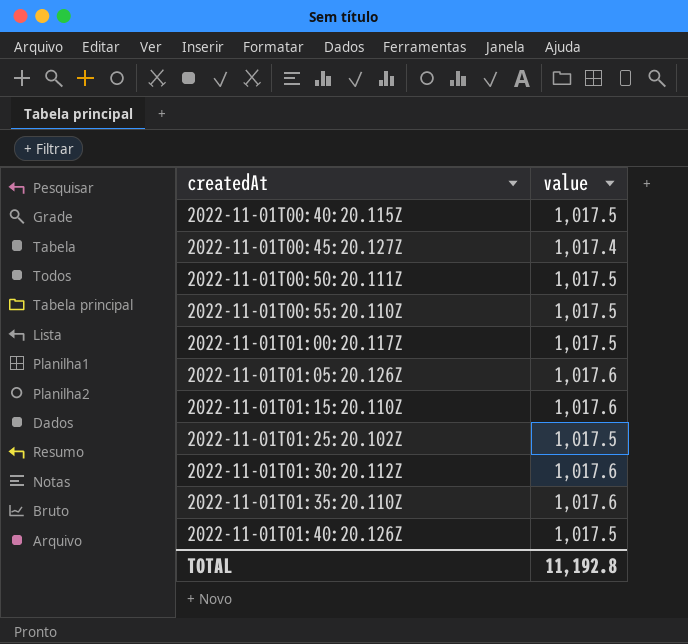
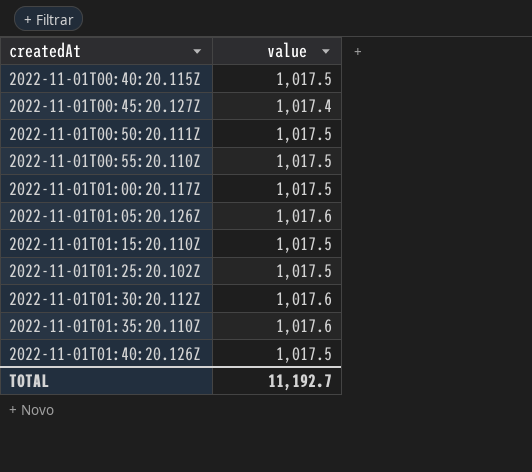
2022-11-01T01:15:20.110Z | value: 1,017.6 -> 1,017.5
TOTAL | value: 11,192.8 -> 11,192.7

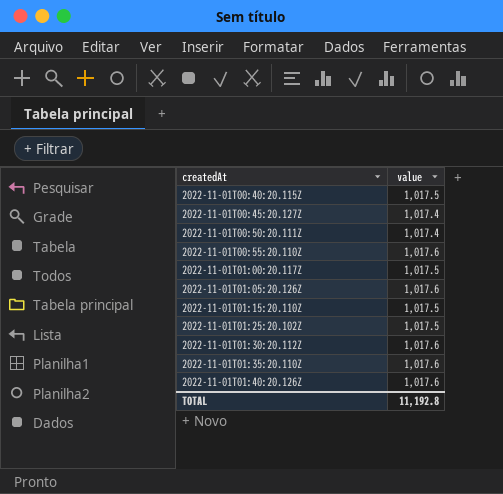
2022-11-01T00:50:20.111Z | value: 1,017.5 -> 1,017.4
2022-11-01T00:55:20.110Z | value: 1,017.5 -> 1,017.6
2022-11-01T01:40:20.126Z | value: 1,017.5 -> 1,017.6
TOTAL | value: 11,192.7 -> 11,192.8

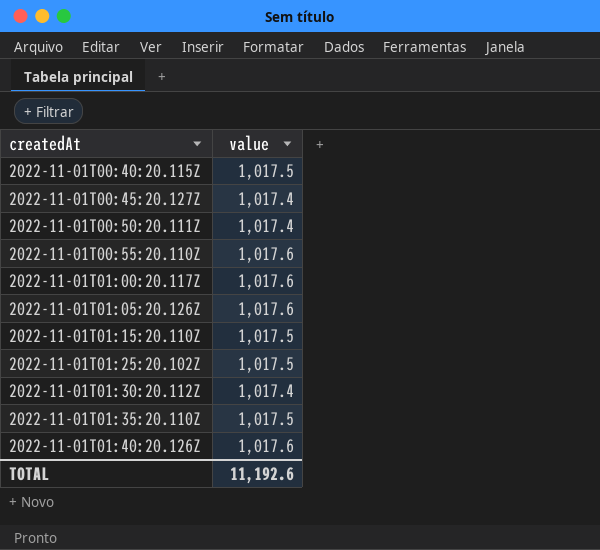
2022-11-01T01:00:20.117Z | value: 1,017.5 -> 1,017.6
2022-11-01T01:30:20.112Z | value: 1,017.6 -> 1,017.4
2022-11-01T01:35:20.110Z | value: 1,017.6 -> 1,017.5
TOTAL | value: 11,192.8 -> 11,192.6

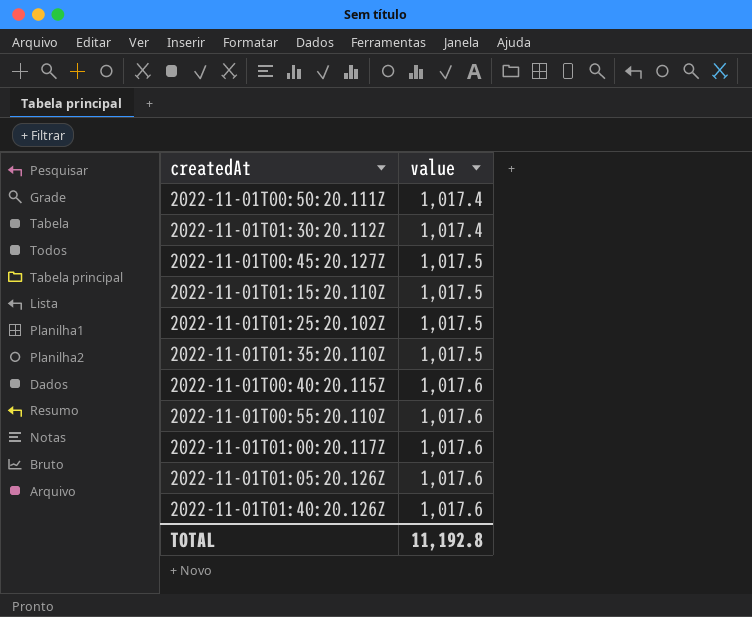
row order: createdAt ascending -> value ascending
2022-11-01T00:45:20.127Z | value: 1,017.4 -> 1,017.5
2022-11-01T00:40:20.115Z | value: 1,017.5 -> 1,017.6
TOTAL | value: 11,192.6 -> 11,192.8

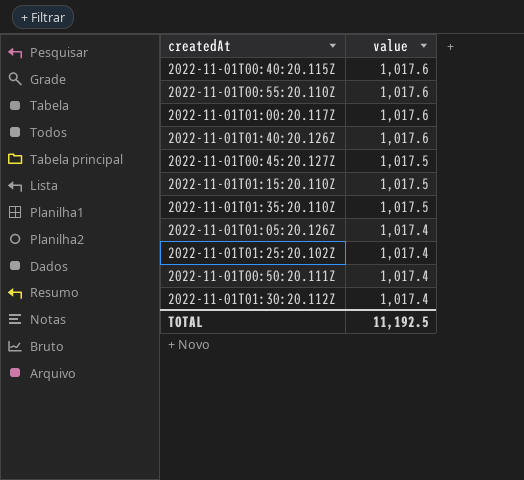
row order: value ascending -> value descending
2022-11-01T01:05:20.126Z | value: 1,017.6 -> 1,017.4
2022-11-01T01:25:20.102Z | value: 1,017.5 -> 1,017.4
TOTAL | value: 11,192.8 -> 11,192.5

